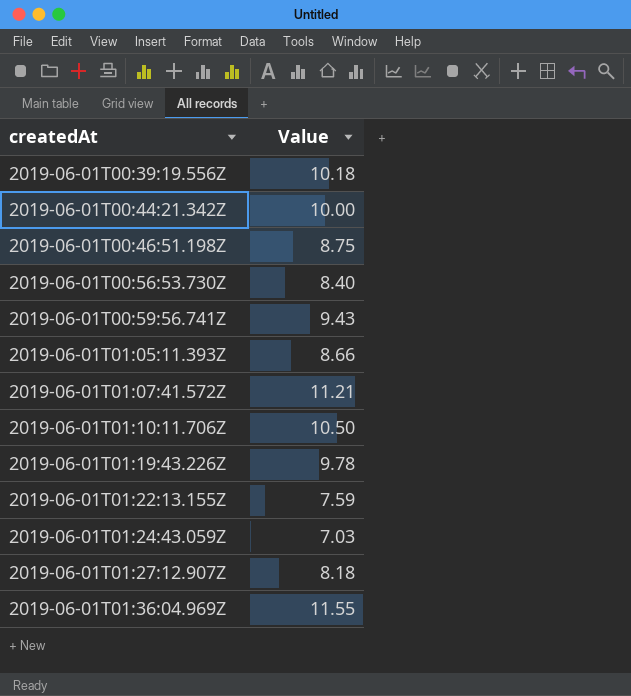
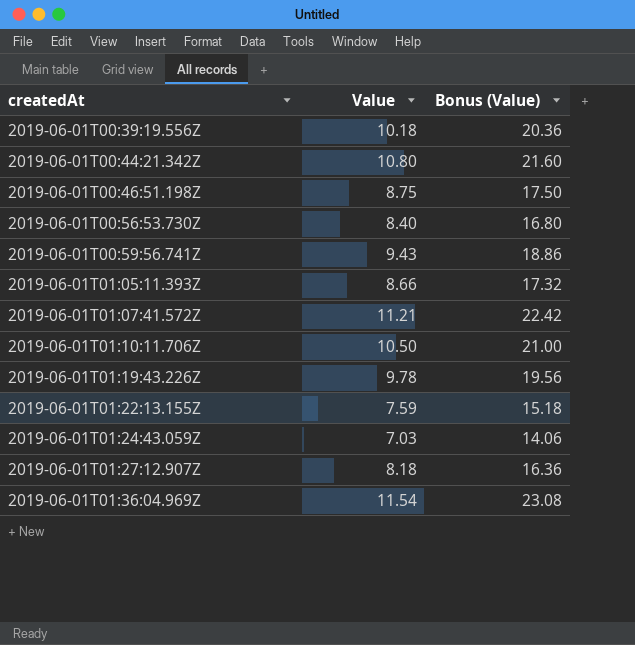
column Bonus (Value) | formula: none -> [Value] * 2
2019-06-01T00:44:21.342Z | Value: 10.00 -> 10.80
2019-06-01T01:36:04.969Z | Value: 11.55 -> 11.54

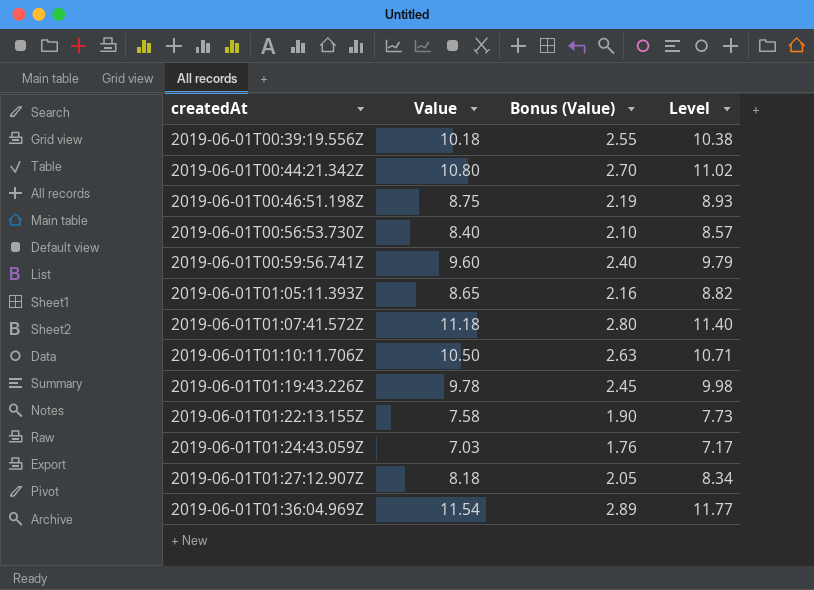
column Bonus (Value) | formula: [Value] * 2 -> [Value] * 0.25
column Level | formula: none -> [Value] * 1.02
2019-06-01T00:59:56.741Z | Value: 9.43 -> 9.60
2019-06-01T01:05:11.393Z | Value: 8.66 -> 8.65
2019-06-01T01:07:41.572Z | Value: 11.21 -> 11.18
2019-06-01T01:22:13.155Z | Value: 7.59 -> 7.58

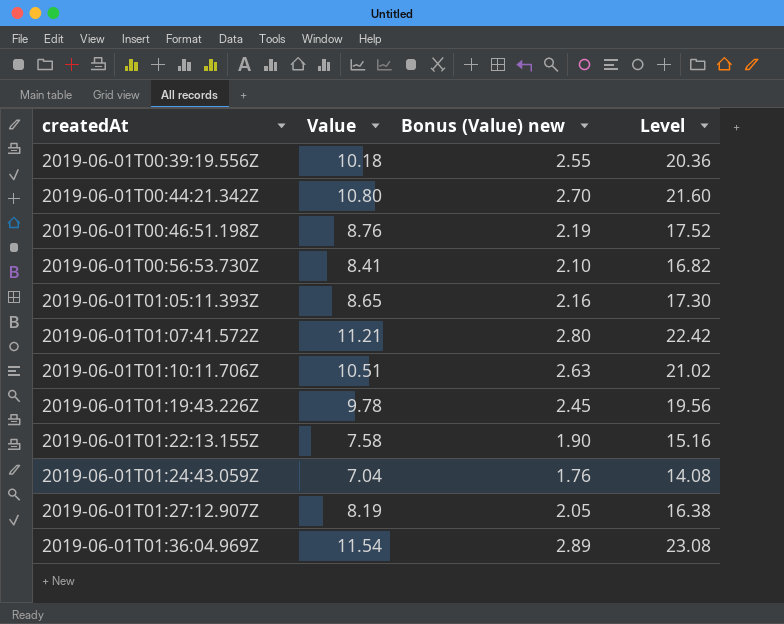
column name: Bonus (Value) -> Bonus (Value) new
column Level | formula: [Value] * 1.02 -> [Value] * 2
row 2019-06-01T00:59:56.741Z: 9.60 | 2.40 | 9.79 -> none
2019-06-01T00:46:51.198Z | Value: 8.75 -> 8.76
2019-06-01T00:56:53.730Z | Value: 8.40 -> 8.41
2019-06-01T01:07:41.572Z | Value: 11.18 -> 11.21
2019-06-01T01:10:11.706Z | Value: 10.50 -> 10.51
2019-06-01T01:24:43.059Z | Value: 7.03 -> 7.04
2019-06-01T01:27:12.907Z | Value: 8.18 -> 8.19

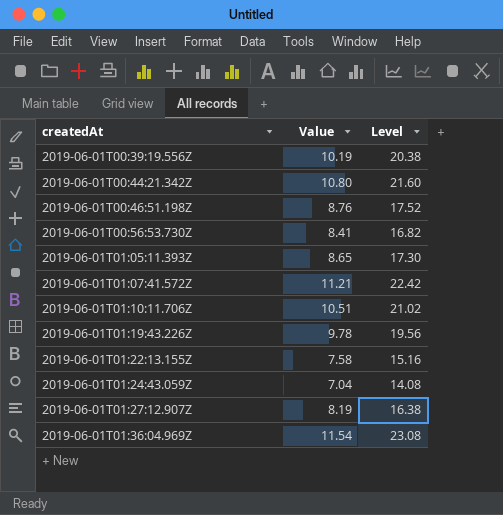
column Bonus (Value) new | formula: [Value] * 0.25 -> none
2019-06-01T00:39:19.556Z | Value: 10.18 -> 10.19
2019-06-01T00:39:19.556Z | Level: 20.36 -> 20.38

